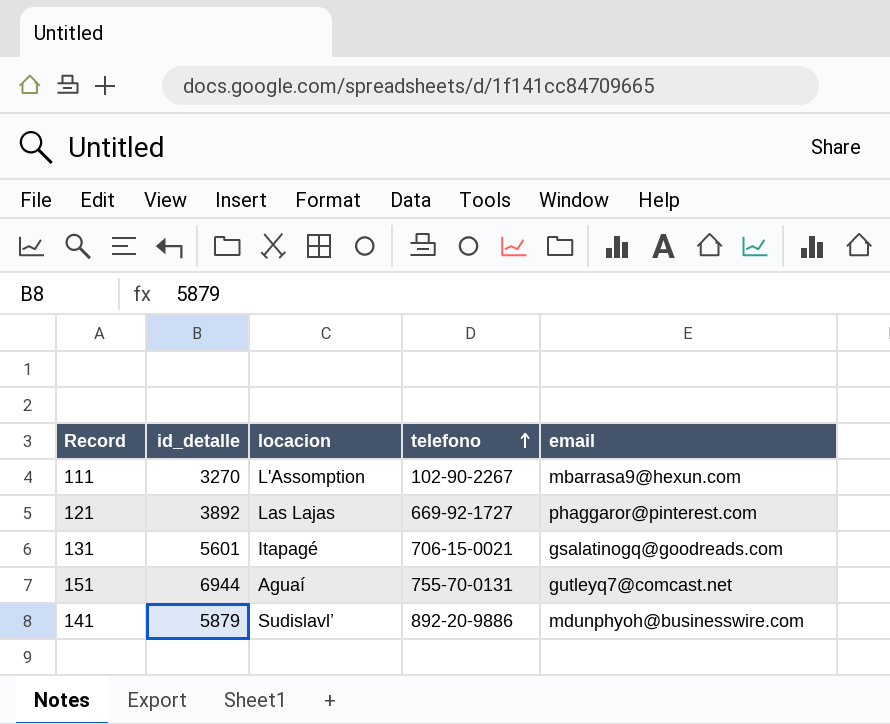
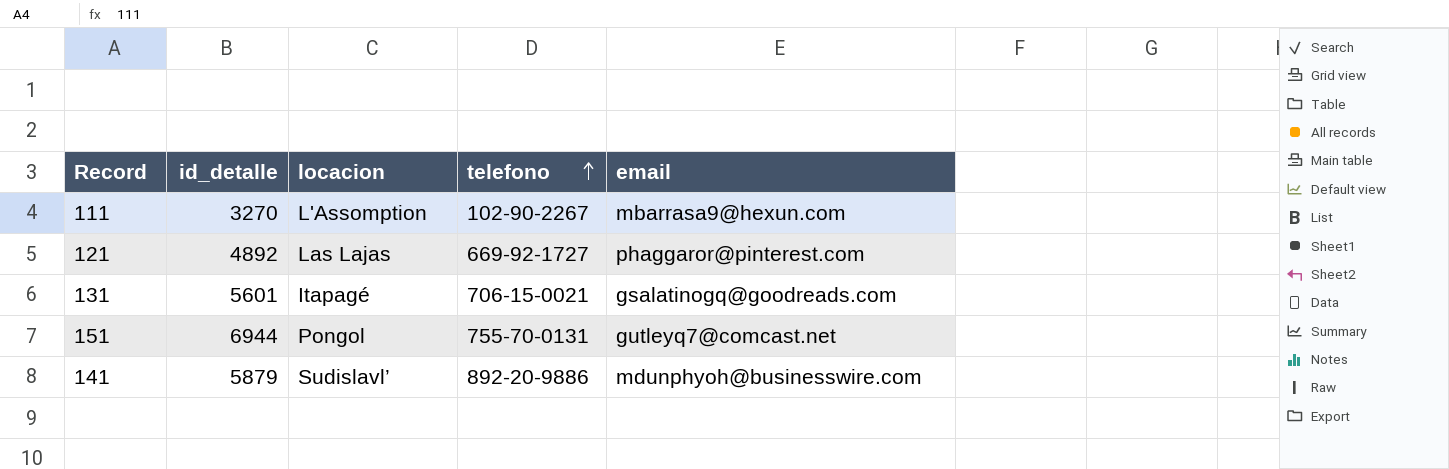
121 | id_detalle: 3892 -> 4892
151 | locacion: Aguaí -> Pongol

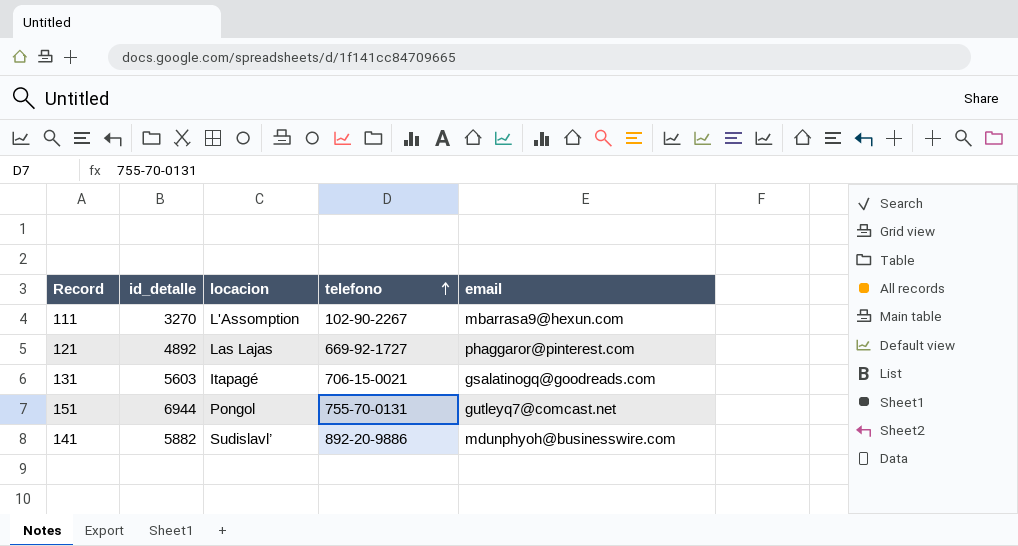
131 | id_detalle: 5601 -> 5603
141 | id_detalle: 5879 -> 5882

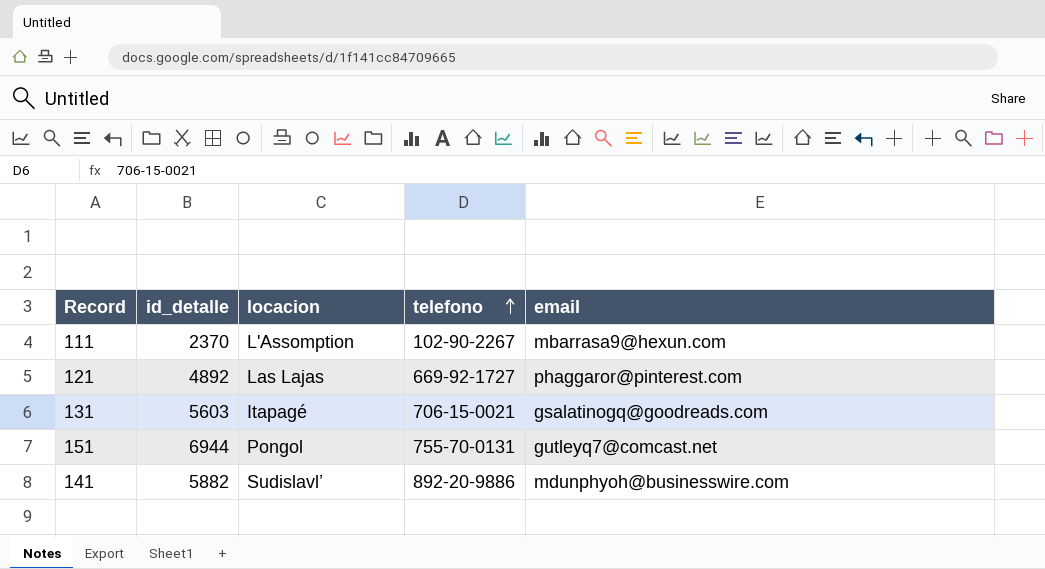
111 | id_detalle: 3270 -> 2370

